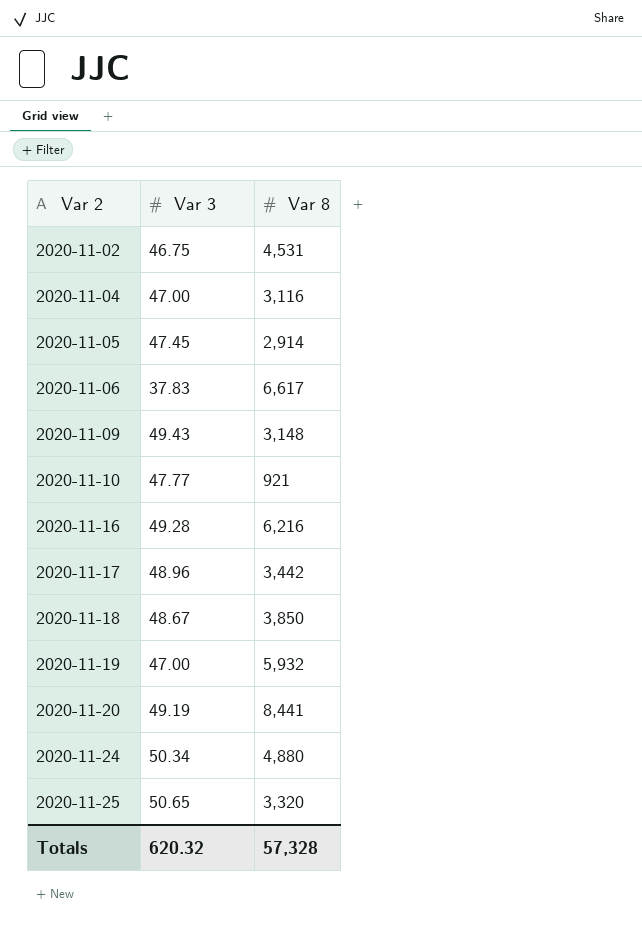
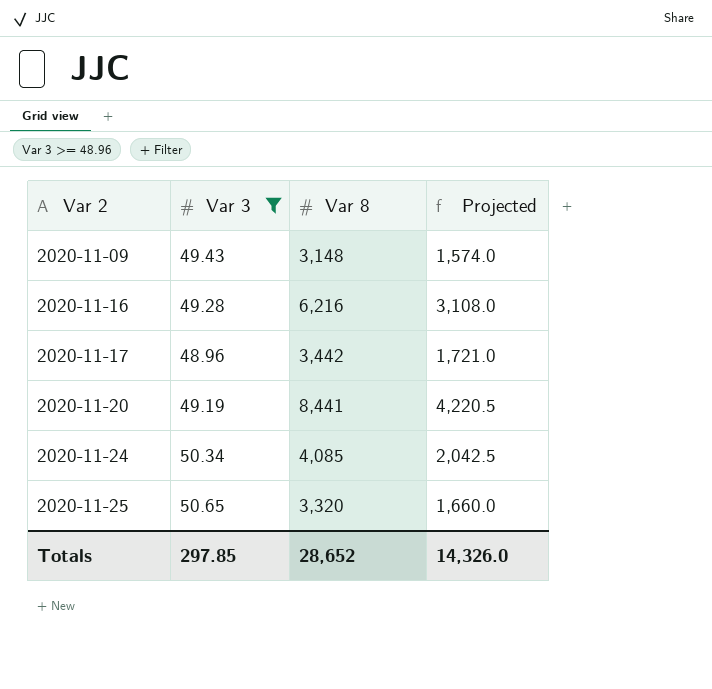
filter: none -> Var 3 >= 48.96
column Projected | formula: none -> [Var 8] * 0.5
2020-11-24 | Var 8: 4,880 -> 4,085
Totals | Var 3: 620.32 -> 297.85
Totals | Var 8: 57,328 -> 28,652

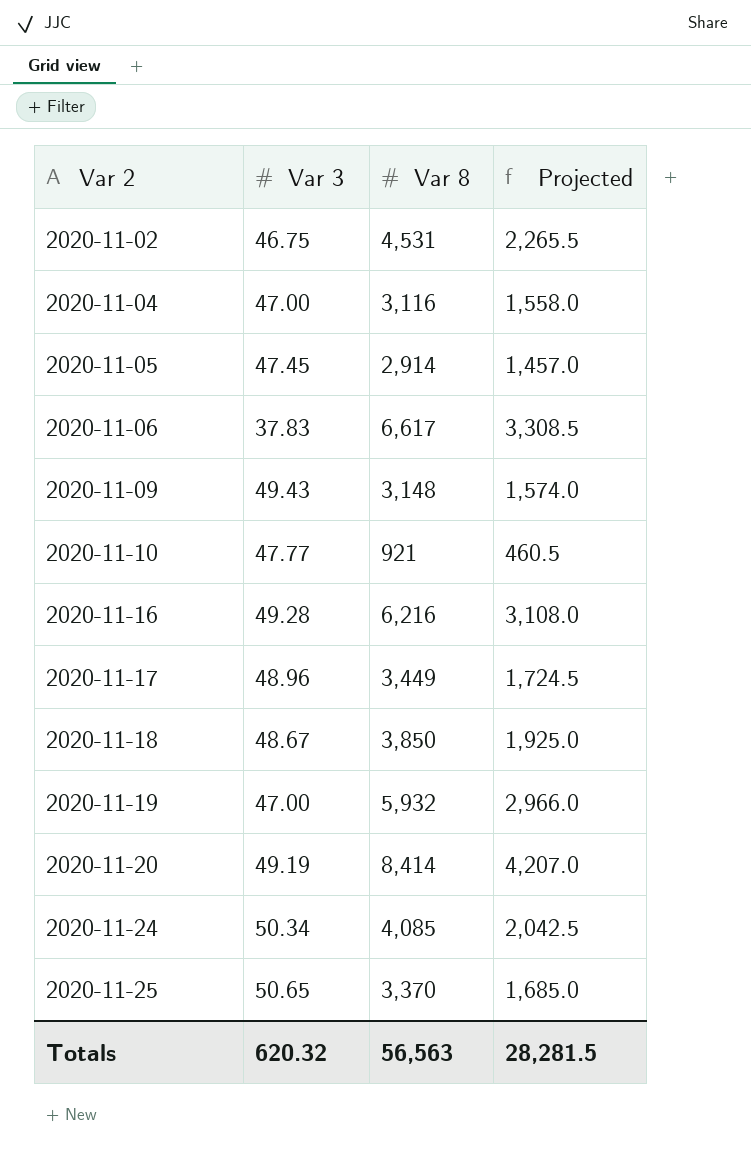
filter: Var 3 >= 48.96 -> none
2020-11-17 | Var 8: 3,442 -> 3,449
2020-11-17 | Projected: 1,721.0 -> 1,724.5
2020-11-20 | Var 8: 8,441 -> 8,414
2020-11-20 | Projected: 4,220.5 -> 4,207.0
2020-11-25 | Var 8: 3,320 -> 3,370
2020-11-25 | Projected: 1,660.0 -> 1,685.0
Totals | Var 3: 297.85 -> 620.32
Totals | Var 8: 28,652 -> 56,563
Totals | Projected: 14,326.0 -> 28,281.5

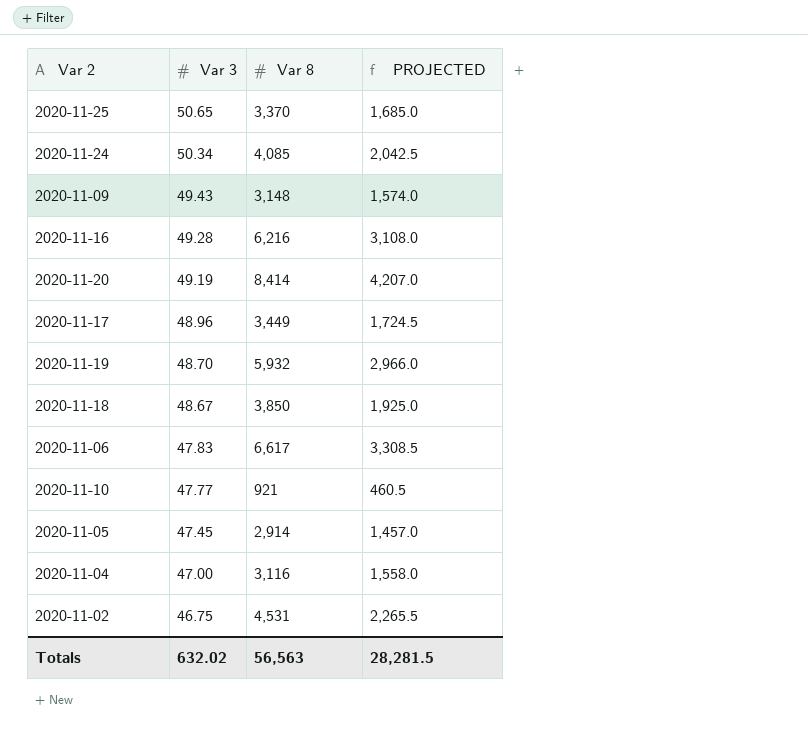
row order: Var 2 ascending -> Var 3 descending
column name: Projected -> PROJECTED
2020-11-19 | Var 3: 47.00 -> 48.70
2020-11-06 | Var 3: 37.83 -> 47.83
Totals | Var 3: 620.32 -> 632.02

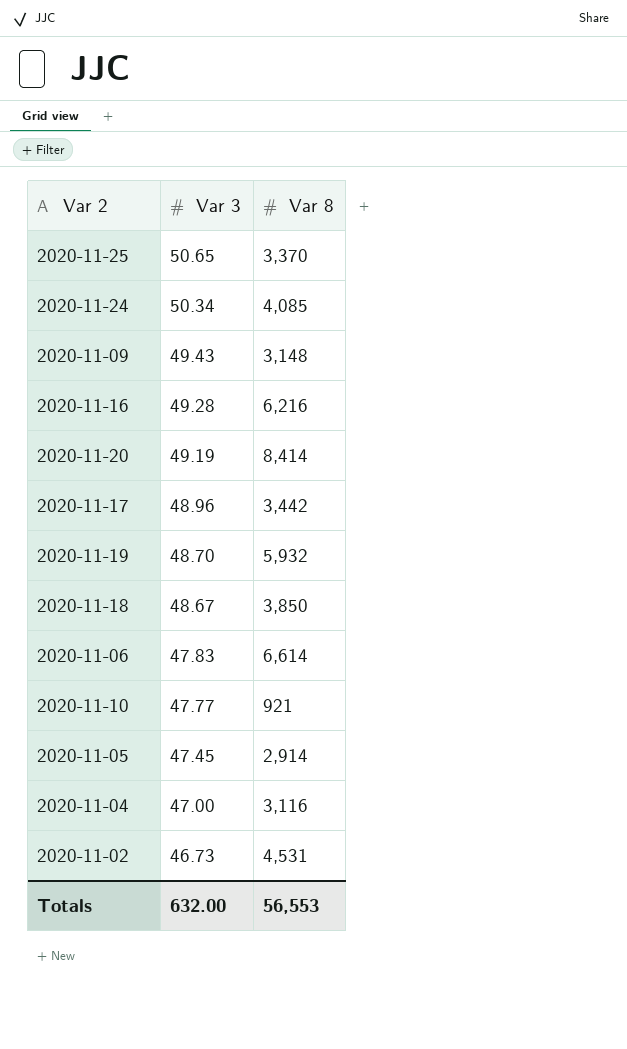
column PROJECTED | formula: [Var 8] * 0.5 -> none
2020-11-17 | Var 8: 3,449 -> 3,442
2020-11-06 | Var 8: 6,617 -> 6,614
2020-11-02 | Var 3: 46.75 -> 46.73
Totals | Var 3: 632.02 -> 632.00
Totals | Var 8: 56,563 -> 56,553

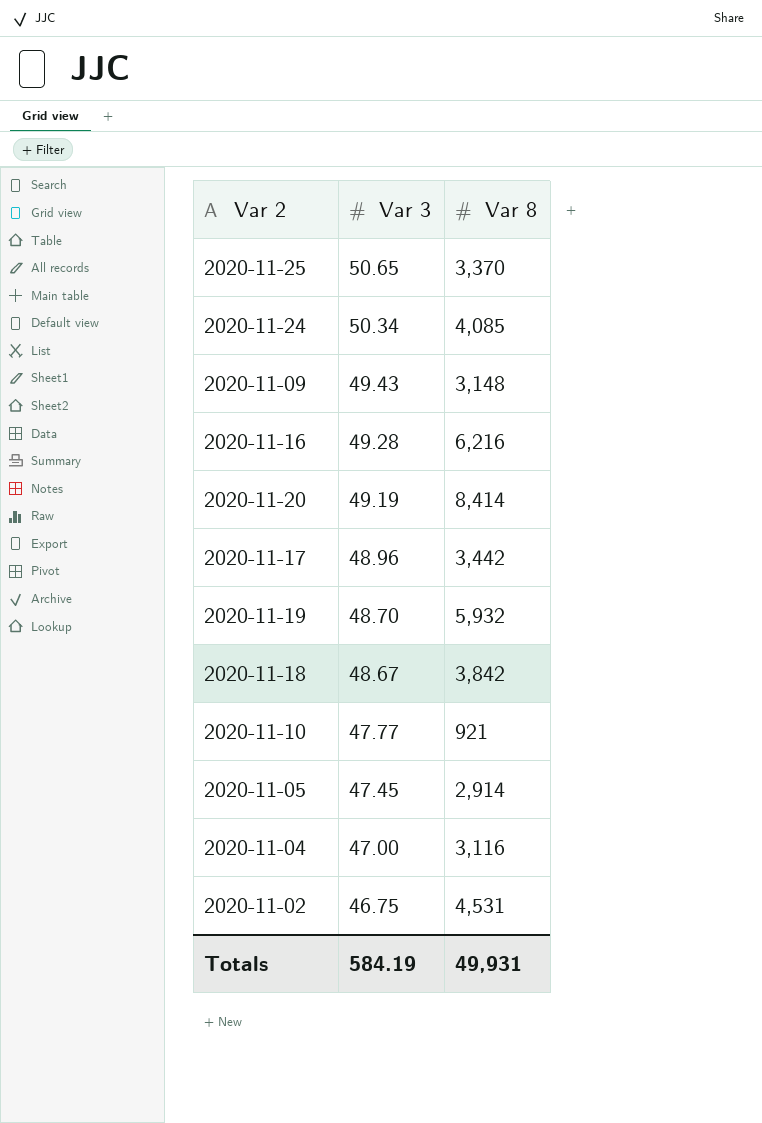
row 2020-11-06: 47.83 | 6,614 -> none
2020-11-18 | Var 8: 3,850 -> 3,842
2020-11-02 | Var 3: 46.73 -> 46.75
Totals | Var 3: 632.00 -> 584.19
Totals | Var 8: 56,553 -> 49,931

